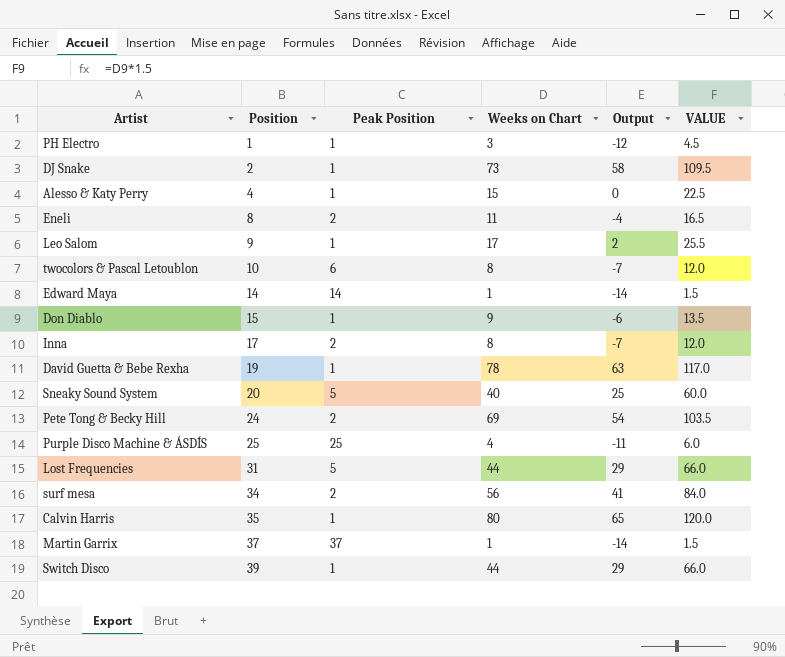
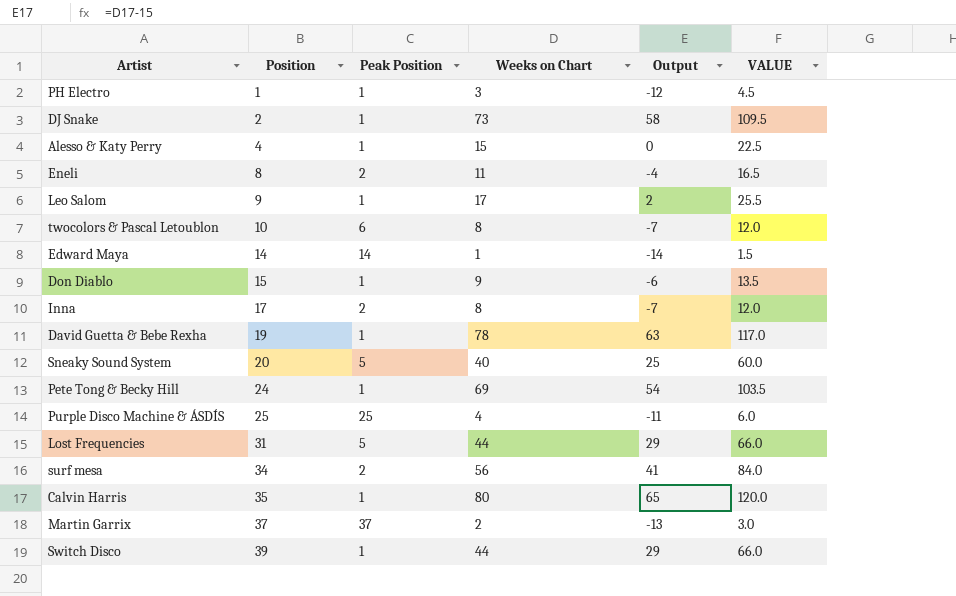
Pete Tong & Becky Hill | Peak Position: 2 -> 1
Martin Garrix | Weeks on Chart: 1 -> 2
Martin Garrix | Output: -14 -> -13
Martin Garrix | VALUE: 1.5 -> 3.0

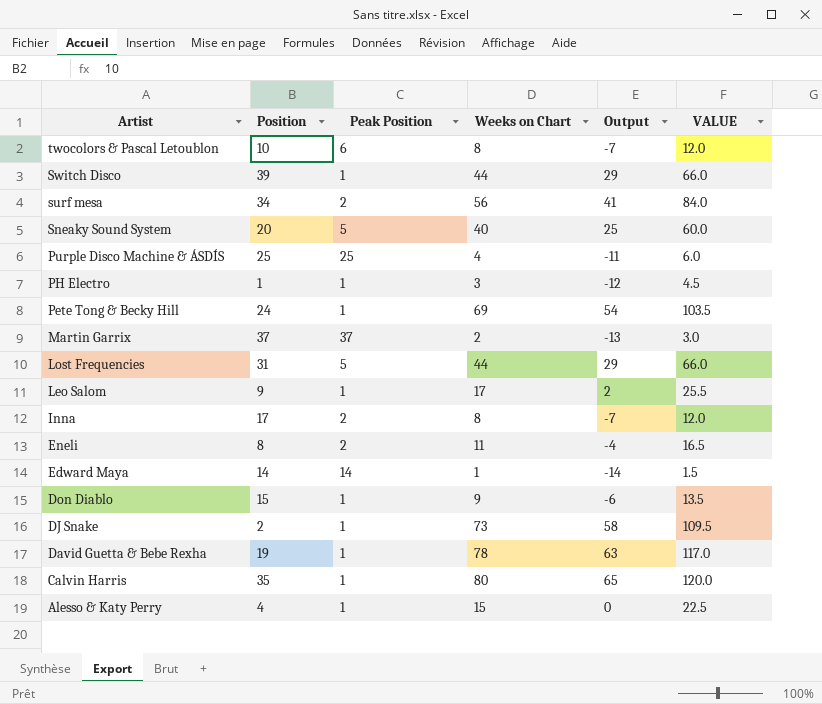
row order: Position ascending -> Artist descending

